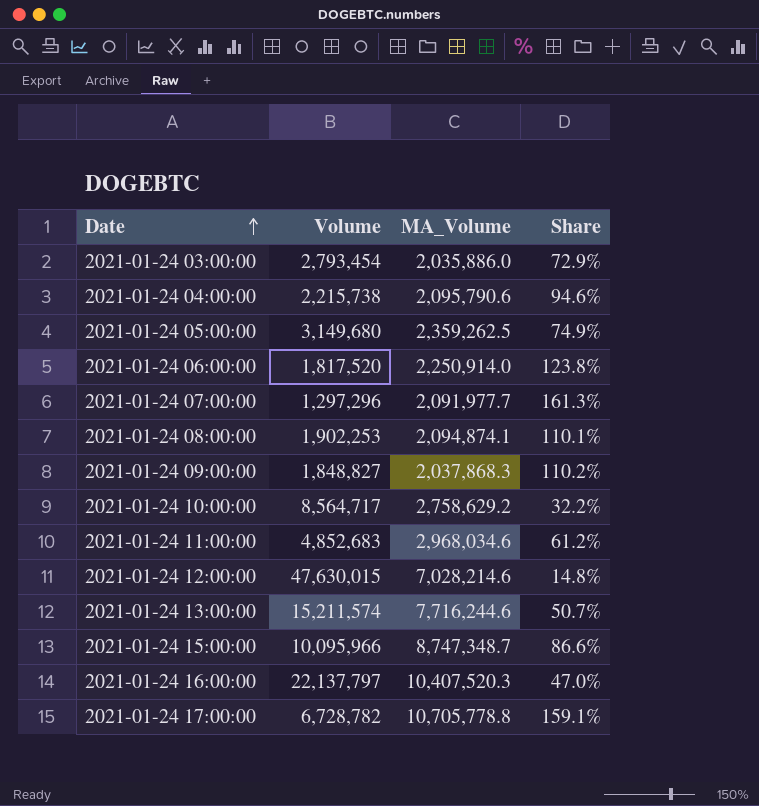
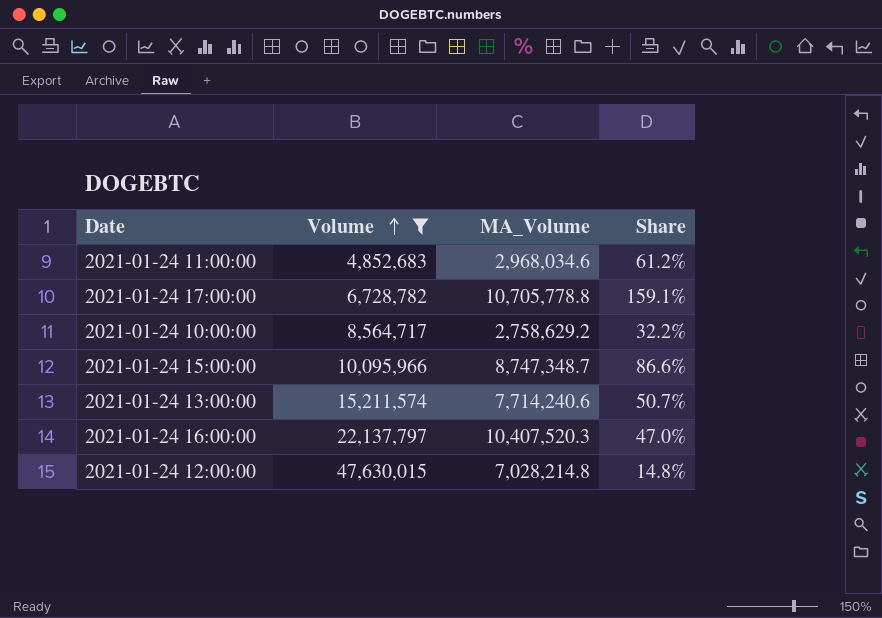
filter: none -> Volume >= 4,852,683
row order: Date ascending -> Volume ascending
2021-01-24 13:00:00 | MA_Volume: 7,716,244.6 -> 7,714,240.6
2021-01-24 12:00:00 | MA_Volume: 7,028,214.6 -> 7,028,214.8

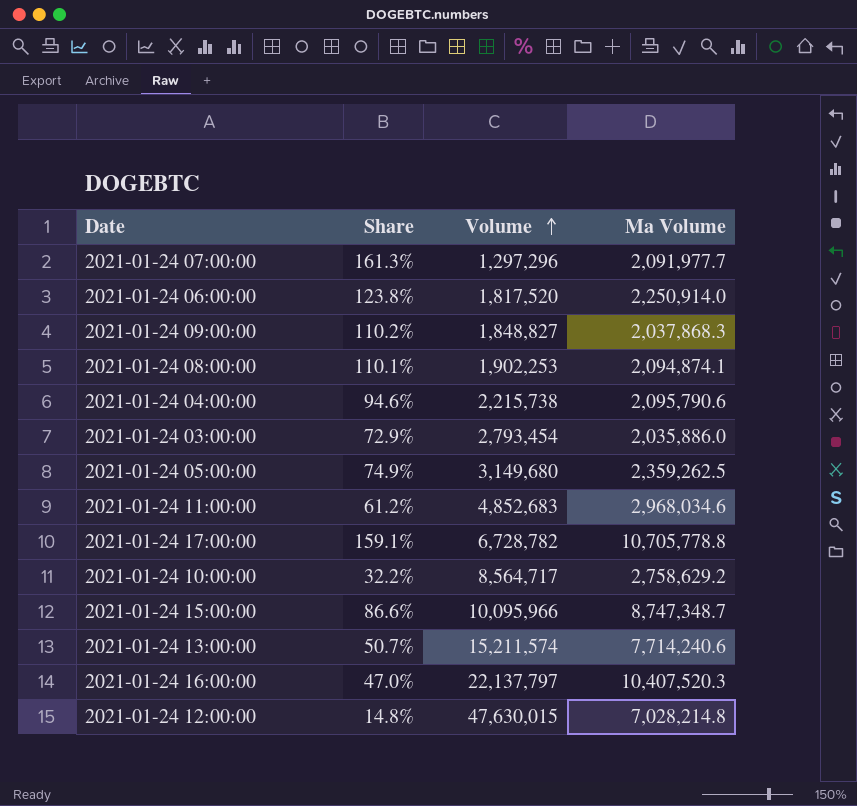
filter: Volume >= 4,852,683 -> none
column Share | position: 4 -> 2
column name: MA_Volume -> Ma Volume

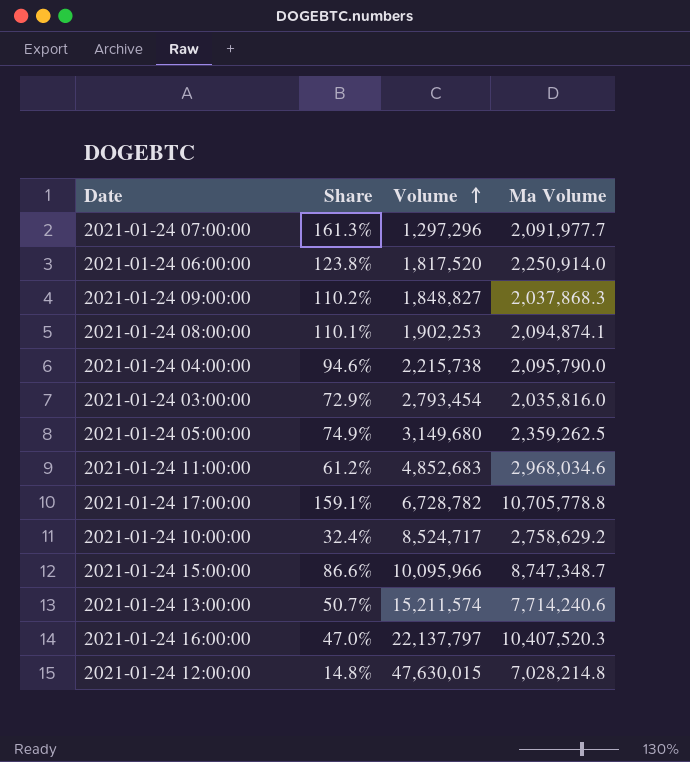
2021-01-24 04:00:00 | Ma Volume: 2,095,790.6 -> 2,095,790.0
2021-01-24 03:00:00 | Ma Volume: 2,035,886.0 -> 2,035,816.0
2021-01-24 10:00:00 | Share: 32.2% -> 32.4%
2021-01-24 10:00:00 | Volume: 8,564,717 -> 8,524,717

